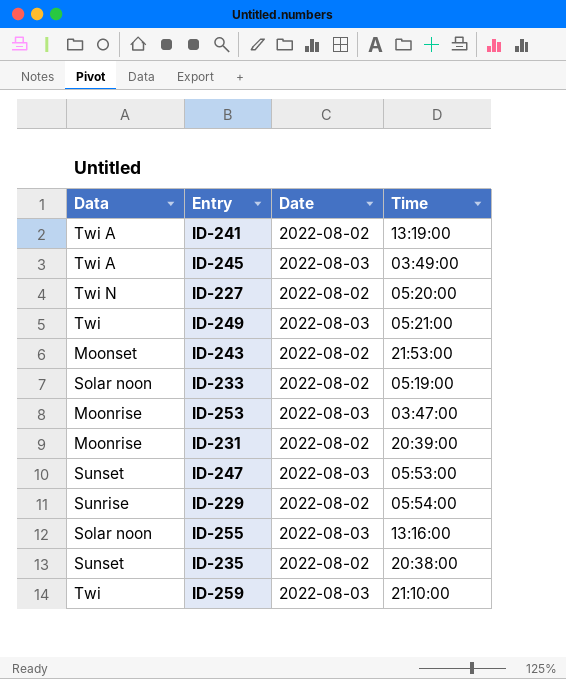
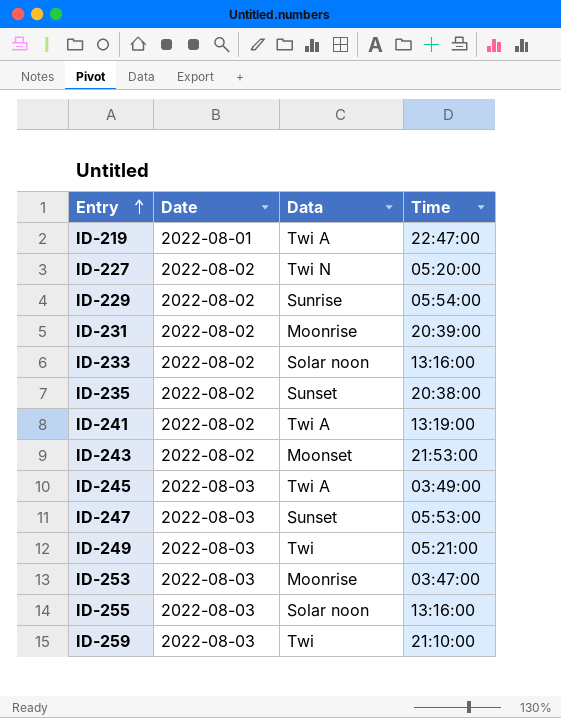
row order: none -> Entry ascending
column Data | position: 1 -> 3
row ID-219: none -> 2022-08-01 | Twi A | 22:47:00
ID-233 | Time: 05:19:00 -> 13:16:00

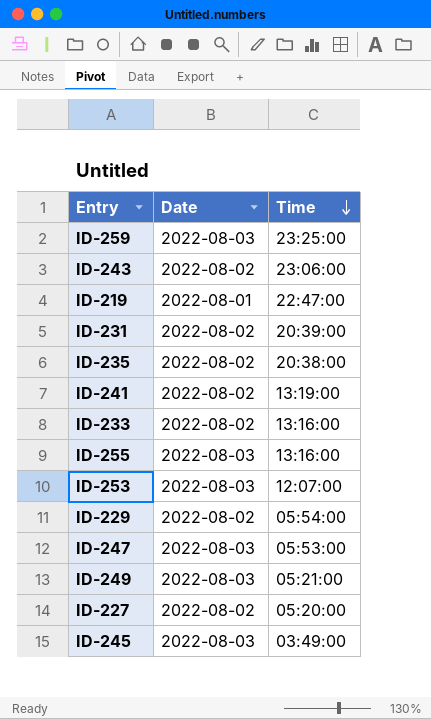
row order: Entry ascending -> Time descending
column Data | position: 3 -> none
ID-259 | Time: 21:10:00 -> 23:25:00
ID-243 | Time: 21:53:00 -> 23:06:00
ID-253 | Time: 03:47:00 -> 12:07:00

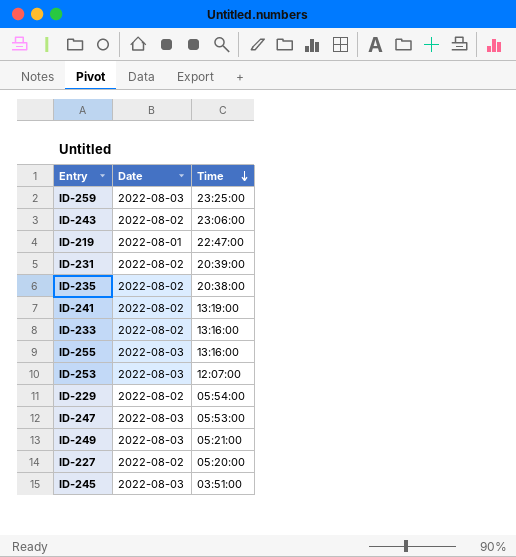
ID-245 | Time: 03:49:00 -> 03:51:00

